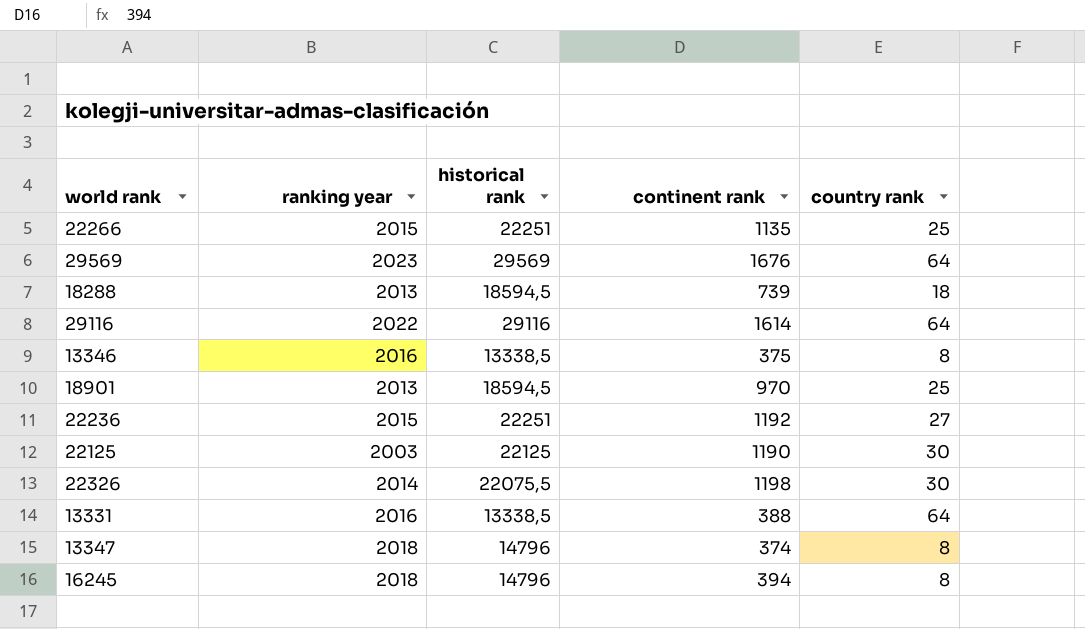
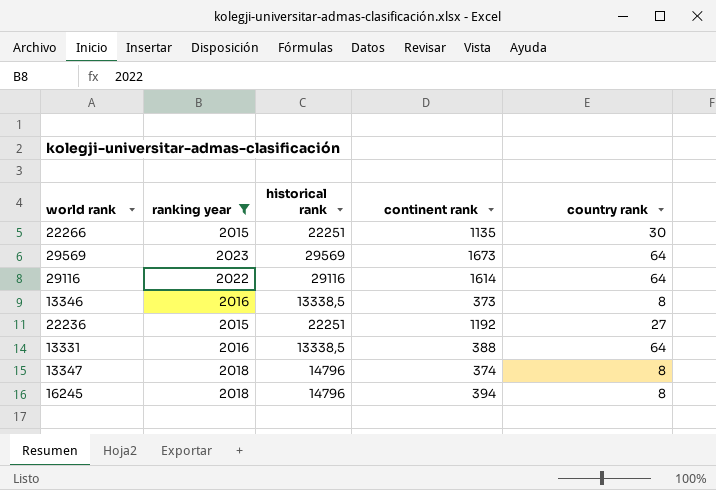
filter: none -> ranking year >= 2015
22266 | country rank: 25 -> 30
29569 | continent rank: 1676 -> 1673
13346 | continent rank: 375 -> 373

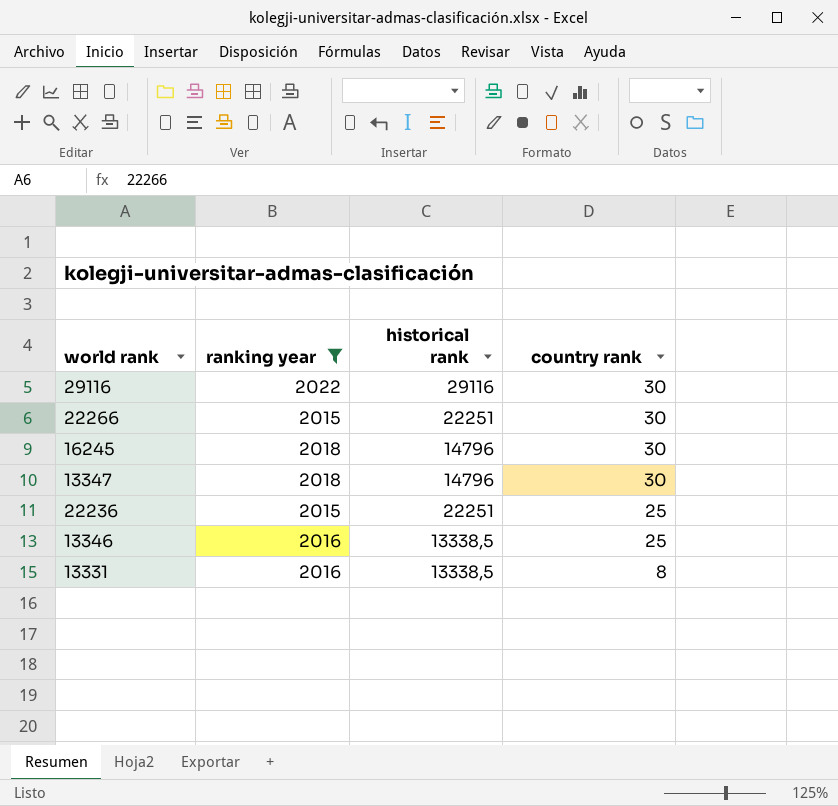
row order: none -> country rank descending
column continent rank | position: 4 -> none
row 29569: 2023 | 29569 | 1673 | 64 -> none
29116 | country rank: 64 -> 30
16245 | country rank: 8 -> 30
13347 | country rank: 8 -> 30
22236 | country rank: 27 -> 25
13346 | country rank: 8 -> 25
13331 | country rank: 64 -> 8

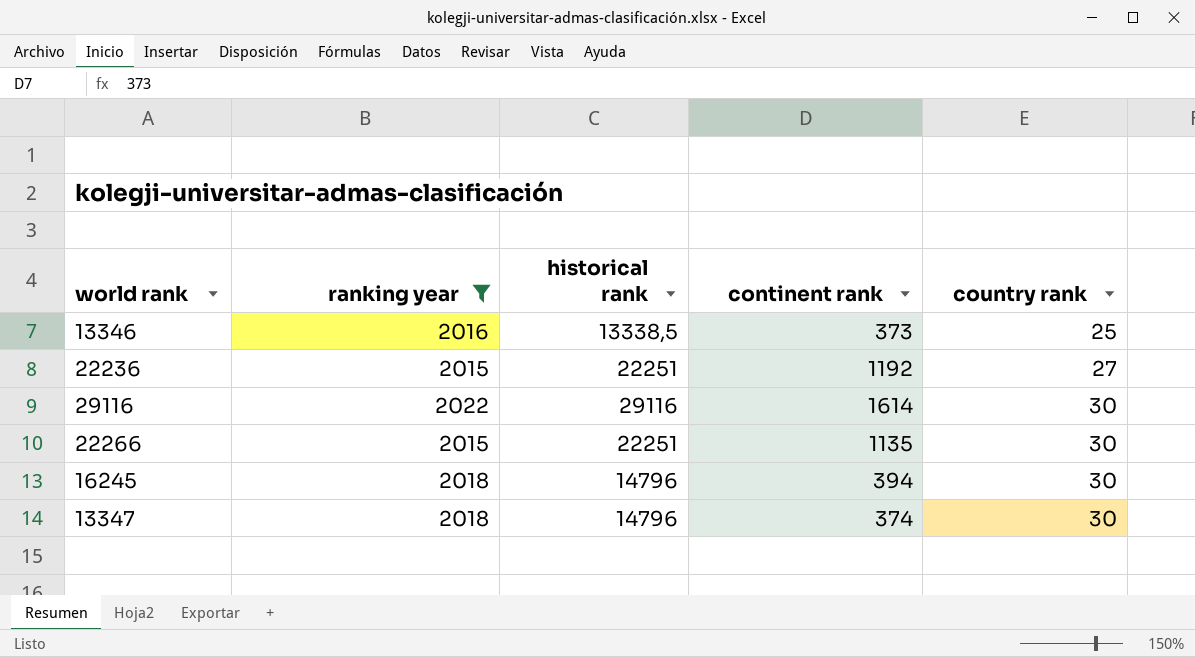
row order: country rank descending -> country rank ascending
column continent rank | position: none -> 4
row 13331: 2016 | 13338,5 | 8 -> none
22236 | country rank: 25 -> 27

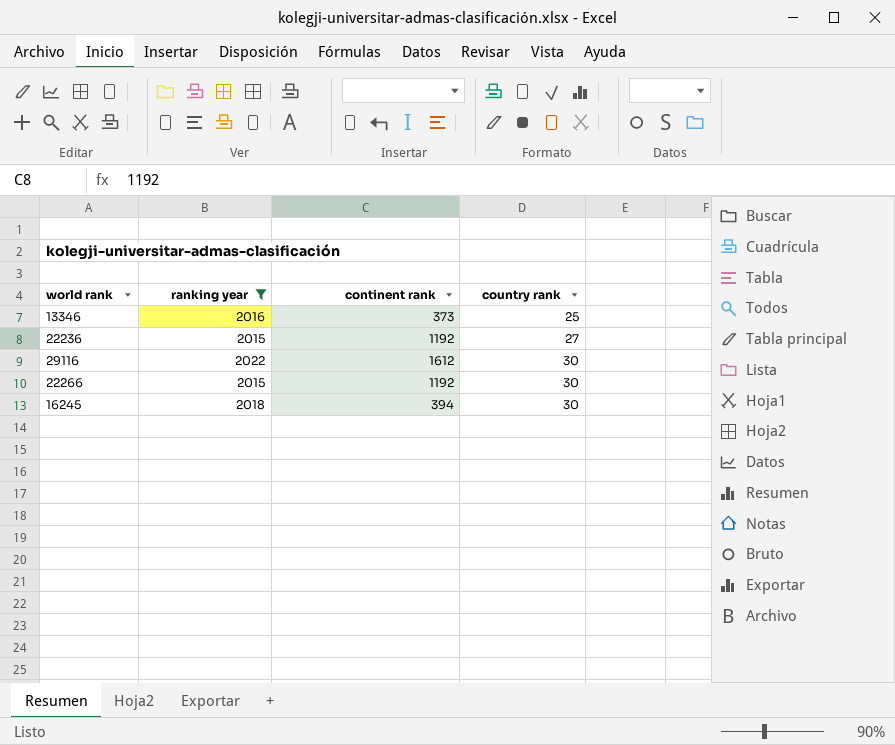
column historical rank | position: 3 -> none
row 13347: 2018 | 14796 | 374 | 30 -> none
29116 | continent rank: 1614 -> 1612
22266 | continent rank: 1135 -> 1192

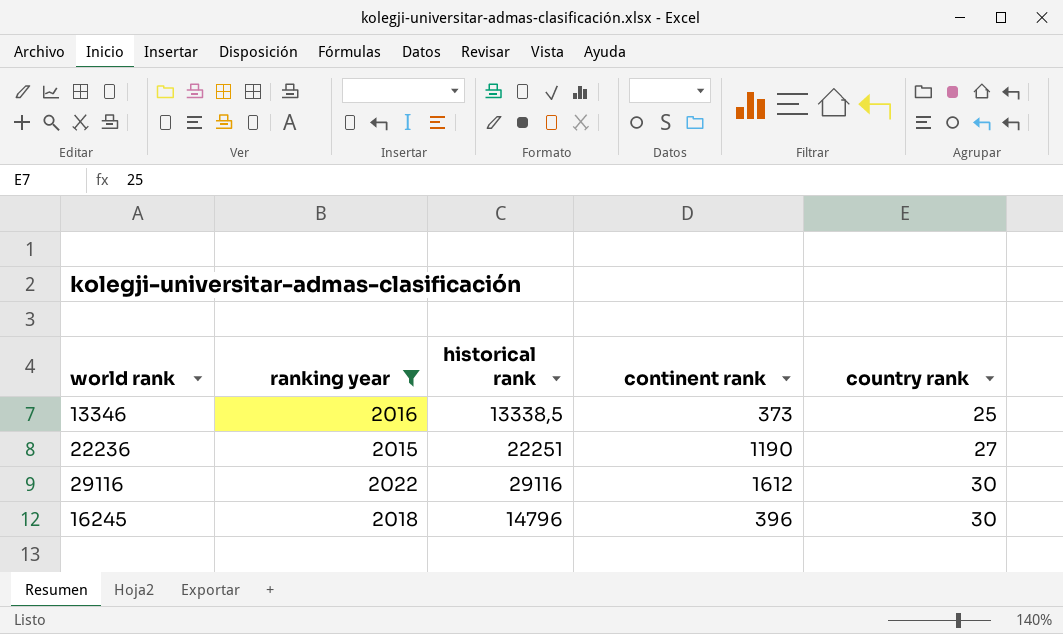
column historical rank | position: none -> 3
row 22266: 2015 | 1192 | 30 -> none
22236 | continent rank: 1192 -> 1190
16245 | continent rank: 394 -> 396

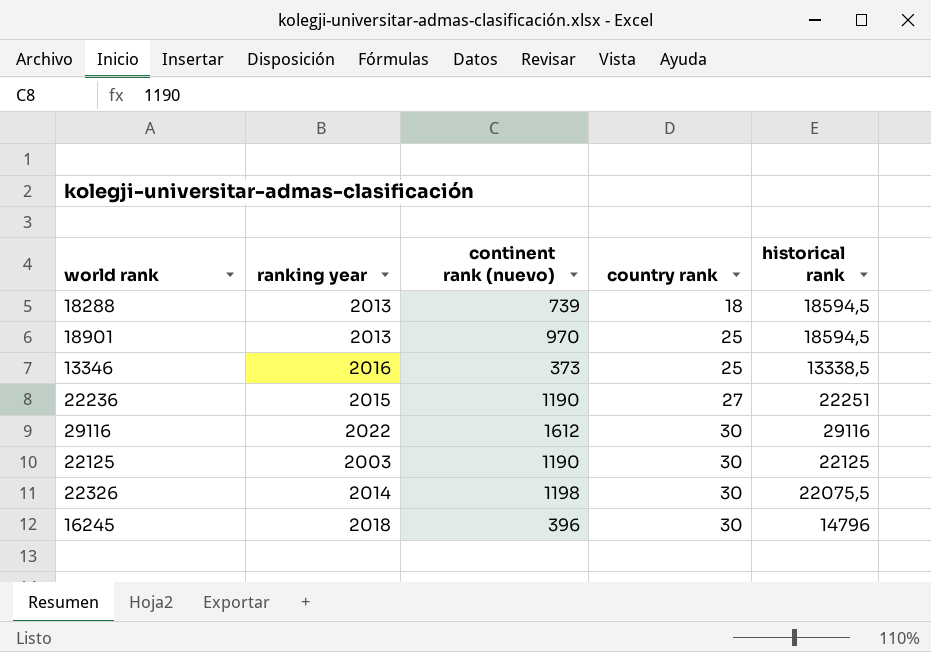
filter: ranking year >= 2015 -> none
column name: continent rank -> continent rank (nuevo)
column historical rank | position: 3 -> 5

